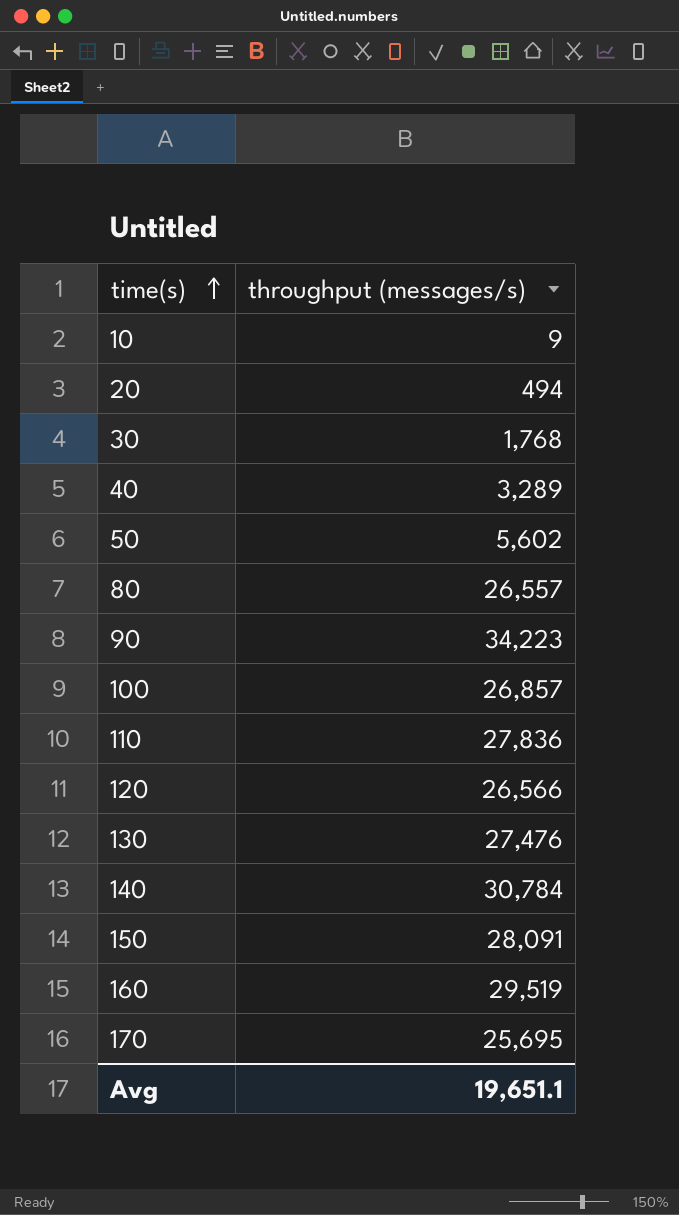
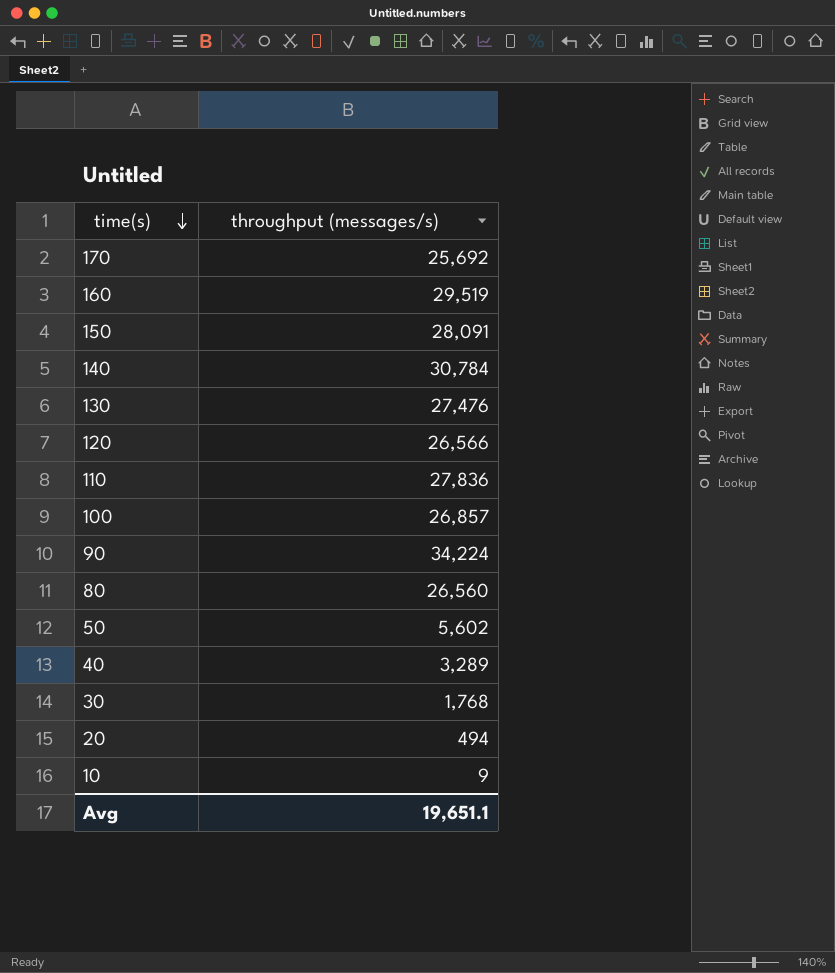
row order: time(s) ascending -> time(s) descending
170 | throughput (messages/s): 25,695 -> 25,692
90 | throughput (messages/s): 34,223 -> 34,224
80 | throughput (messages/s): 26,557 -> 26,560

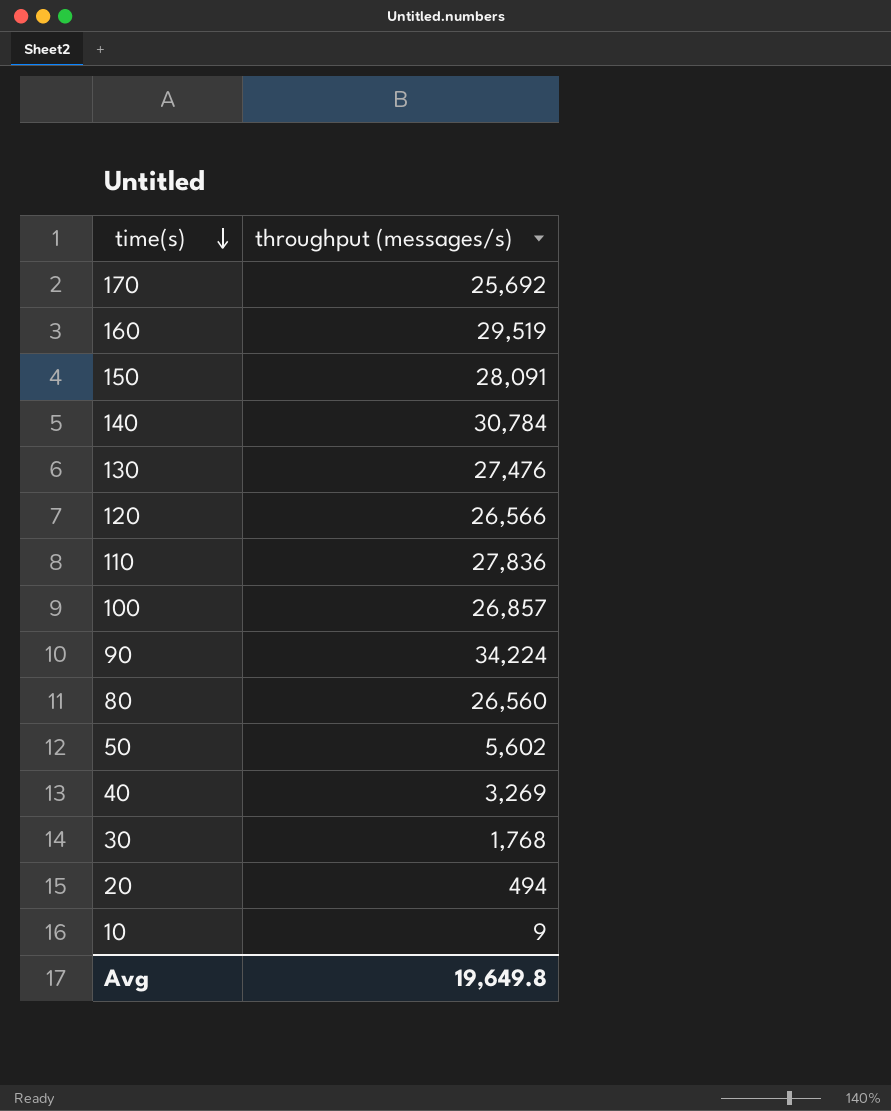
40 | throughput (messages/s): 3,289 -> 3,269
Avg | throughput (messages/s): 19,651.1 -> 19,649.8

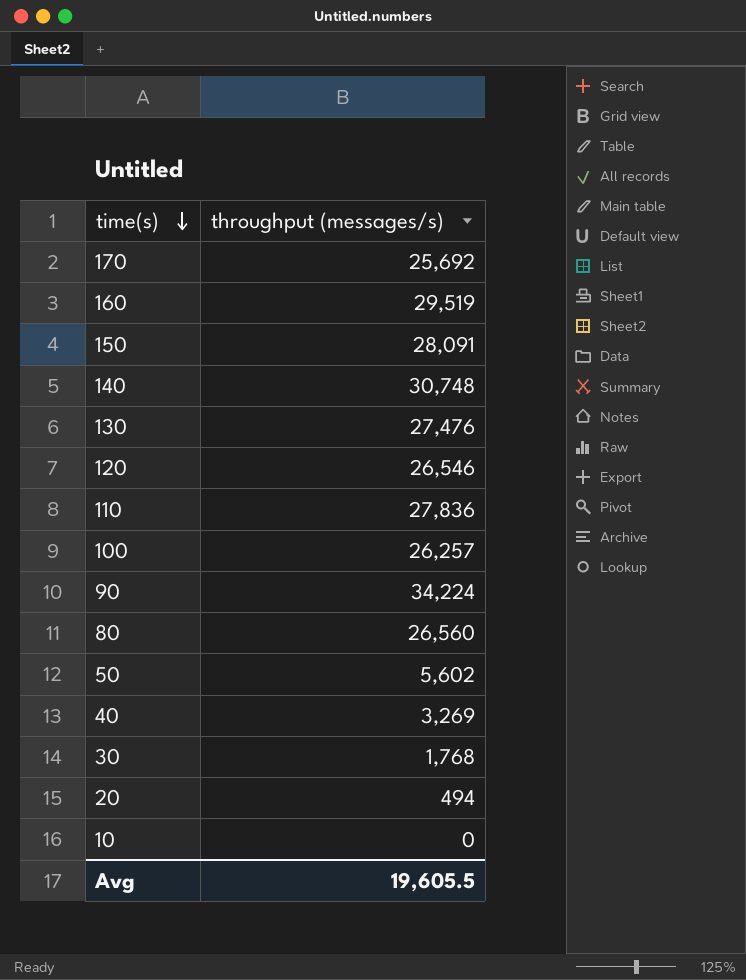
140 | throughput (messages/s): 30,784 -> 30,748
120 | throughput (messages/s): 26,566 -> 26,546
100 | throughput (messages/s): 26,857 -> 26,257
10 | throughput (messages/s): 9 -> 0
Avg | throughput (messages/s): 19,649.8 -> 19,605.5

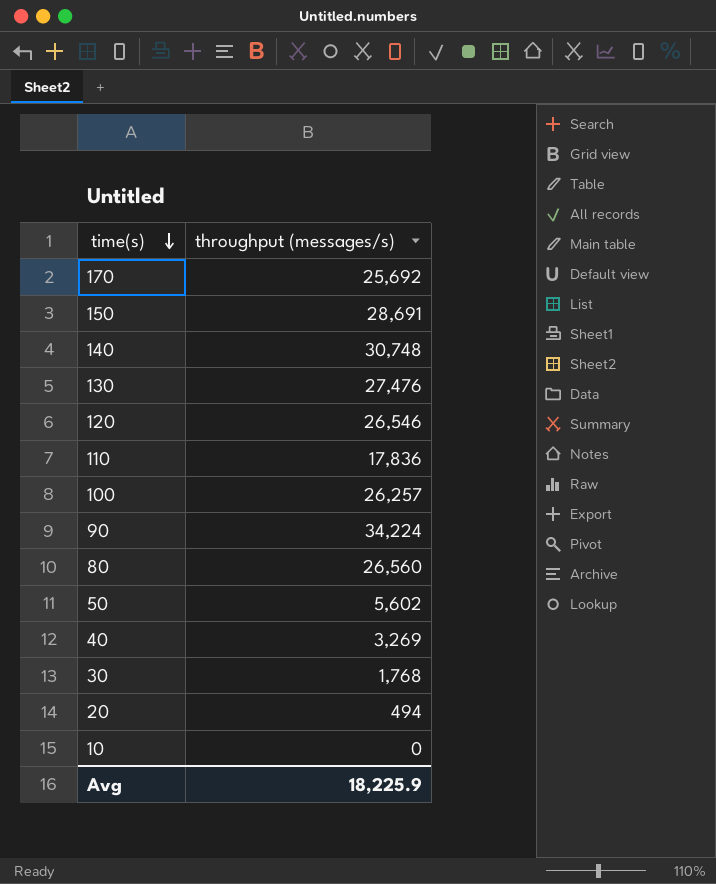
row 160: 29,519 -> none
150 | throughput (messages/s): 28,091 -> 28,691
110 | throughput (messages/s): 27,836 -> 17,836
Avg | throughput (messages/s): 19,605.5 -> 18,225.9

